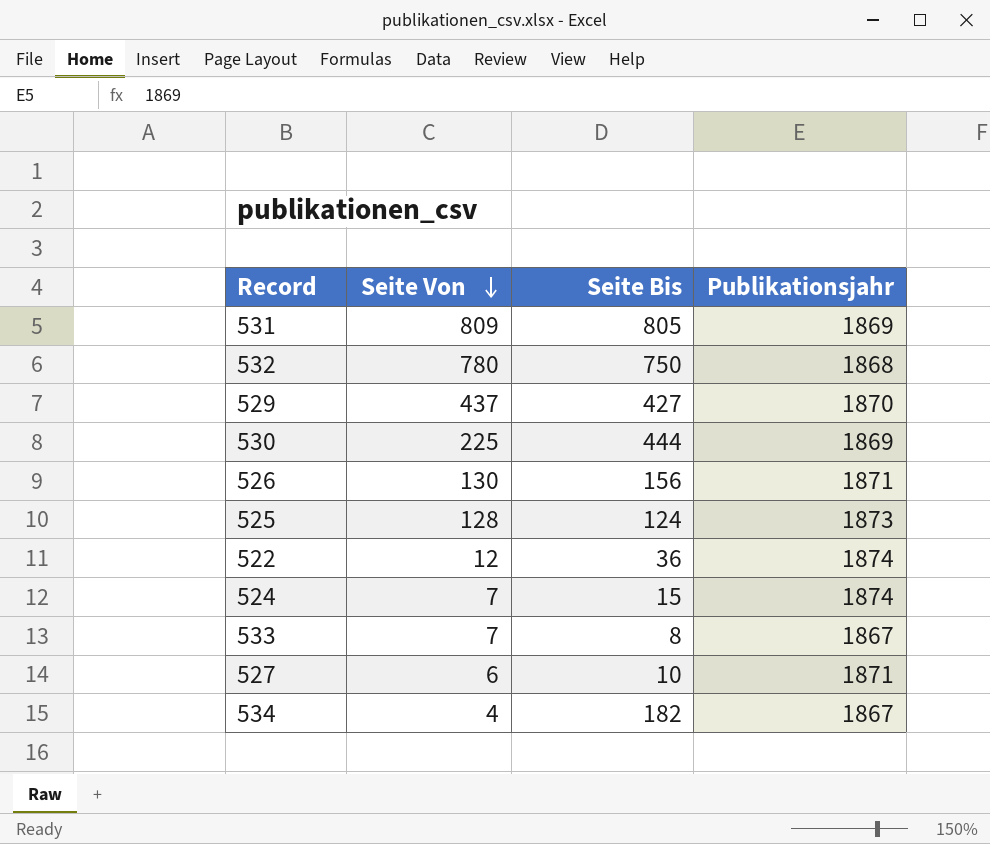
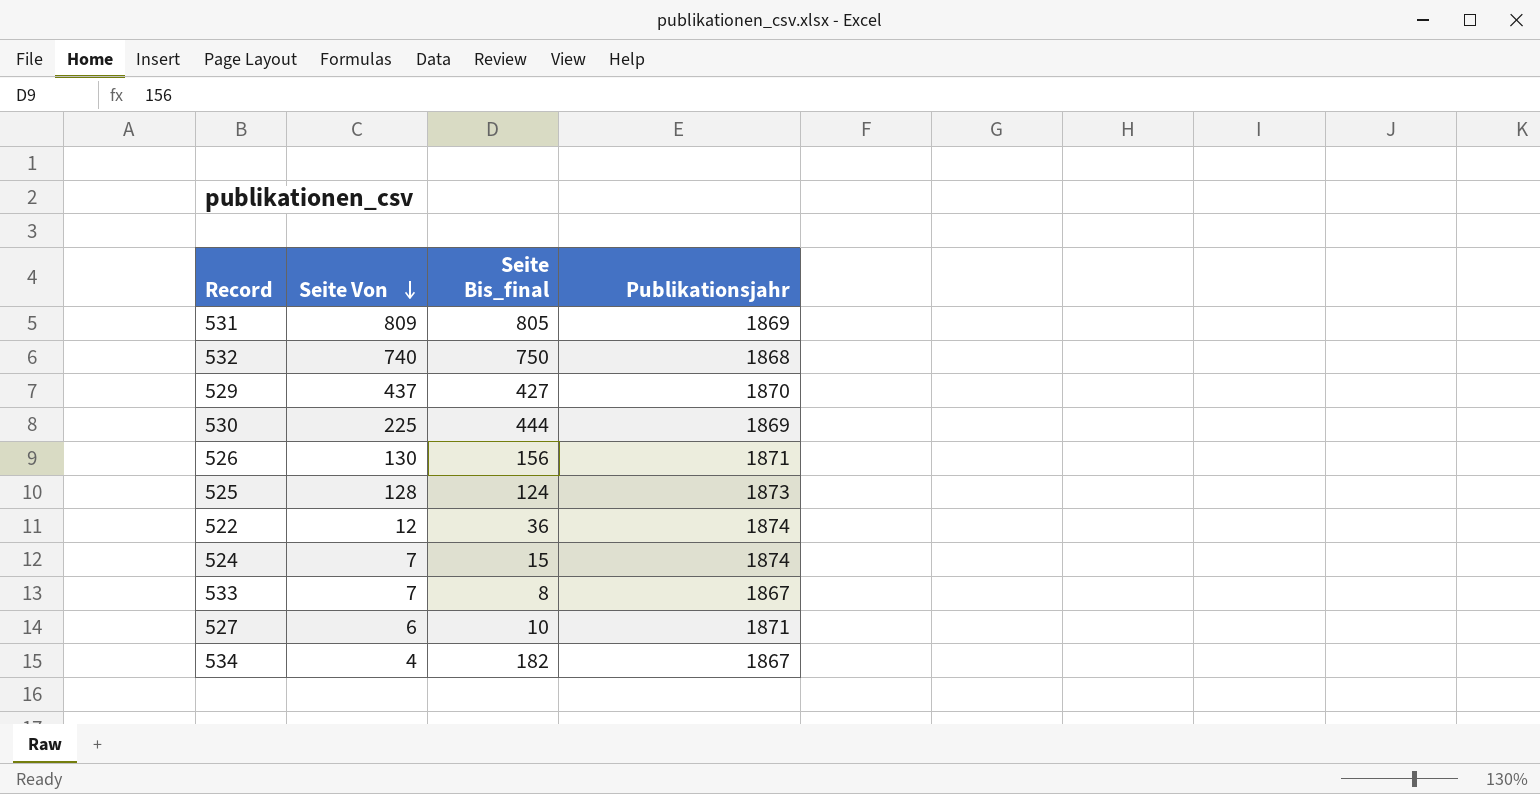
column name: Seite Bis -> Seite Bis_final
532 | Seite Von: 780 -> 740

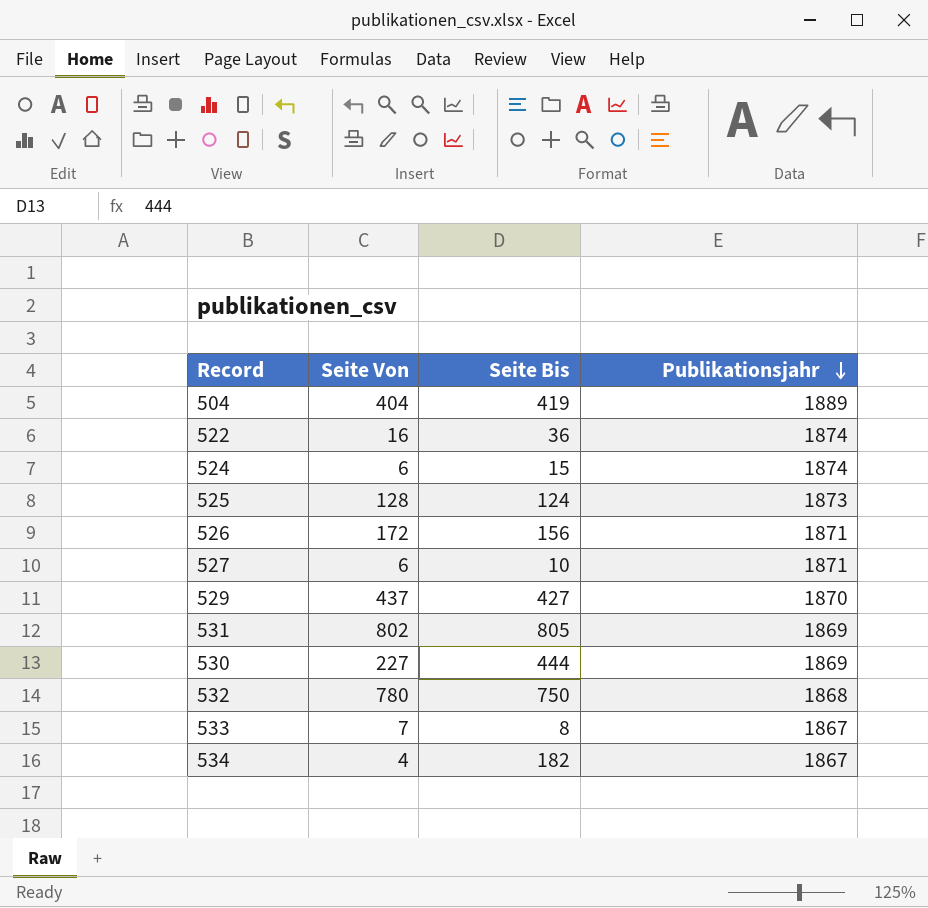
row order: Seite Von descending -> Publikationsjahr descending
column name: Seite Bis_final -> Seite Bis
row 504: none -> 404 | 419 | 1889
522 | Seite Von: 12 -> 16
524 | Seite Von: 7 -> 6
526 | Seite Von: 130 -> 172
531 | Seite Von: 809 -> 802
530 | Seite Von: 225 -> 227
532 | Seite Von: 740 -> 780

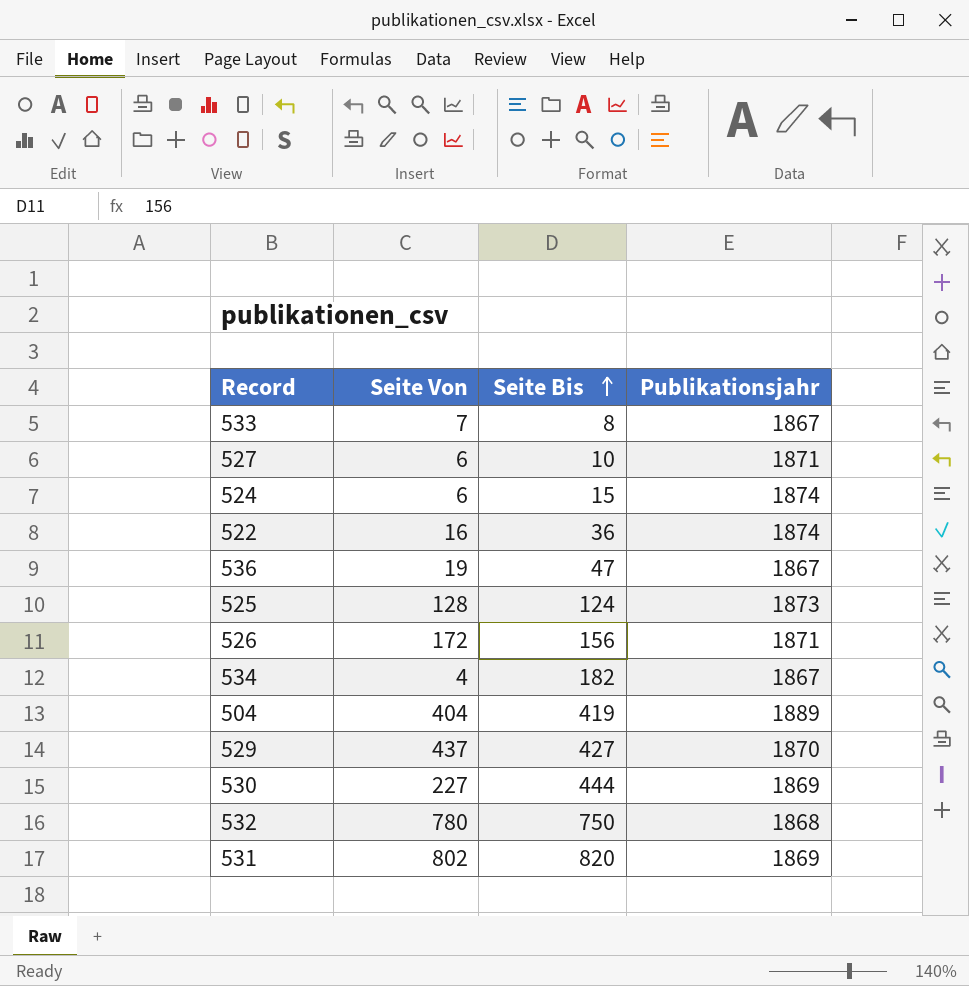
row order: Publikationsjahr descending -> Seite Bis ascending
row 536: none -> 19 | 47 | 1867
531 | Seite Bis: 805 -> 820

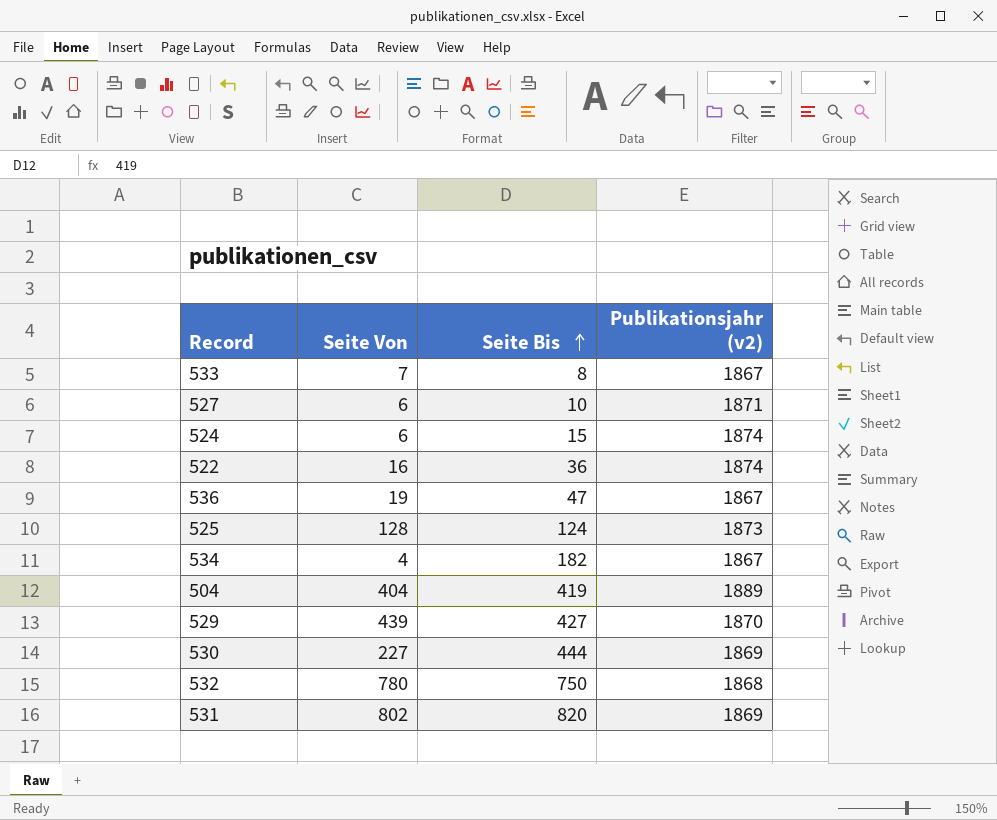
column name: Publikationsjahr -> Publikationsjahr (v2)
row 526: 172 | 156 | 1871 -> none
529 | Seite Von: 437 -> 439

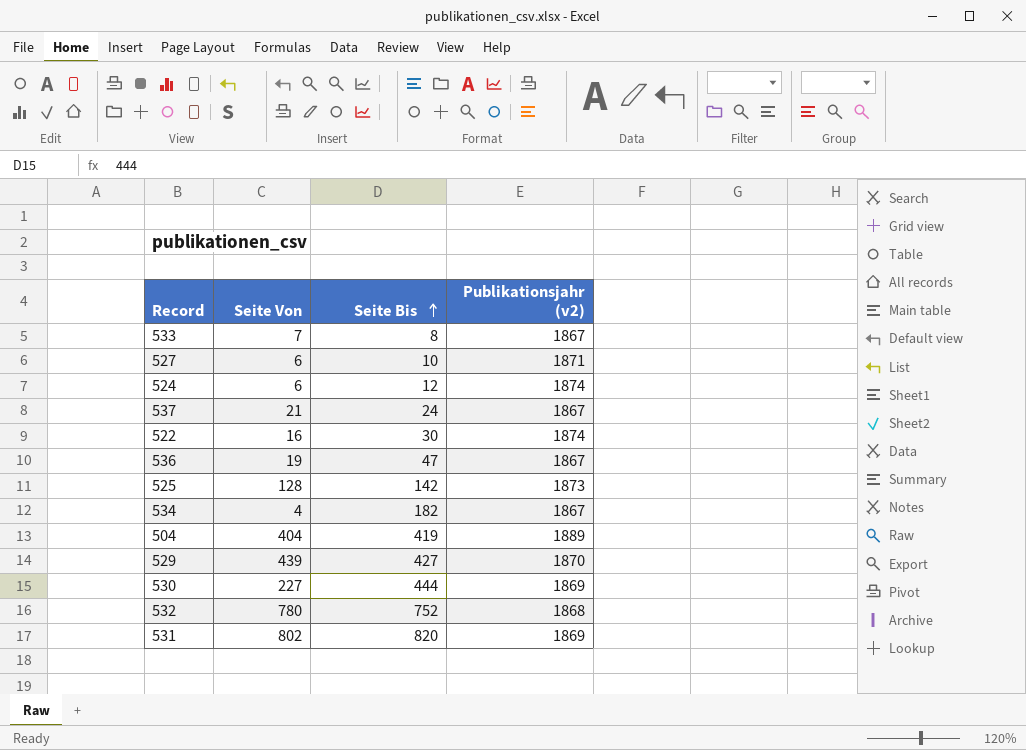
524 | Seite Bis: 15 -> 12
row 537: none -> 21 | 24 | 1867
522 | Seite Bis: 36 -> 30
525 | Seite Bis: 124 -> 142
532 | Seite Bis: 750 -> 752

